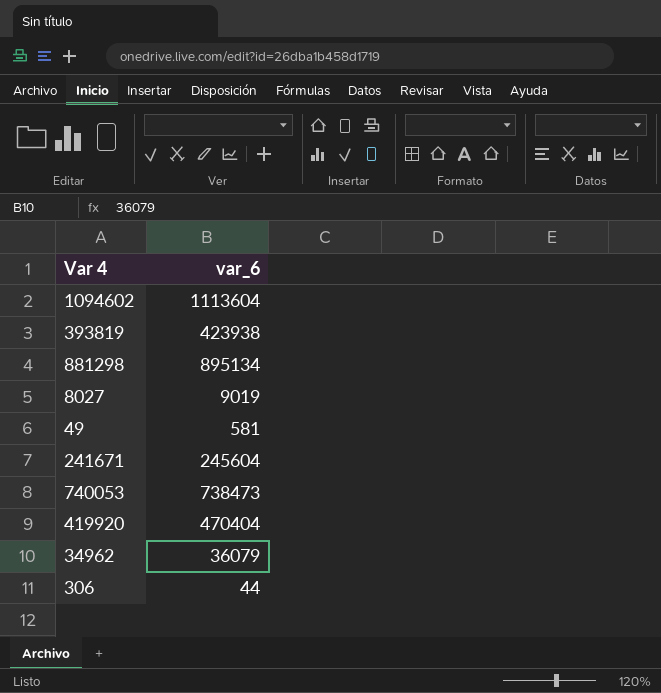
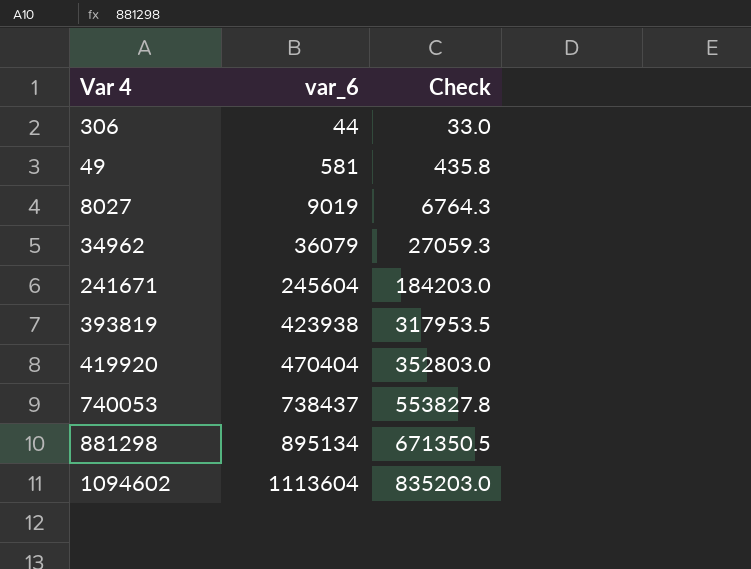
row order: none -> var_6 ascending
column Check | formula: none -> [var_6] * 0.75
740053 | var_6: 738473 -> 738437

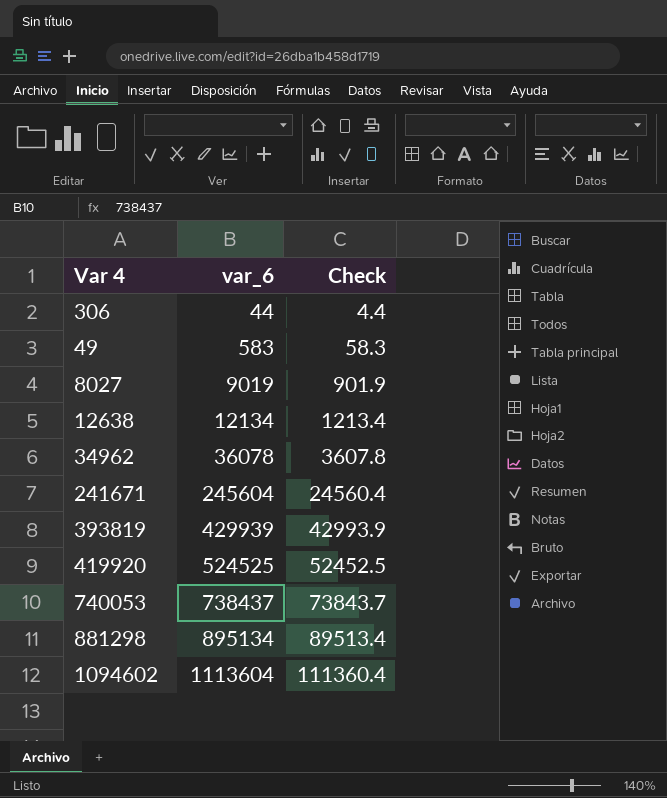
column Check | formula: [var_6] * 0.75 -> [var_6] * 0.1
49 | var_6: 581 -> 583
row 12638: none -> 12134 | 1213.4
34962 | var_6: 36079 -> 36078
393819 | var_6: 423938 -> 429939
419920 | var_6: 470404 -> 524525

